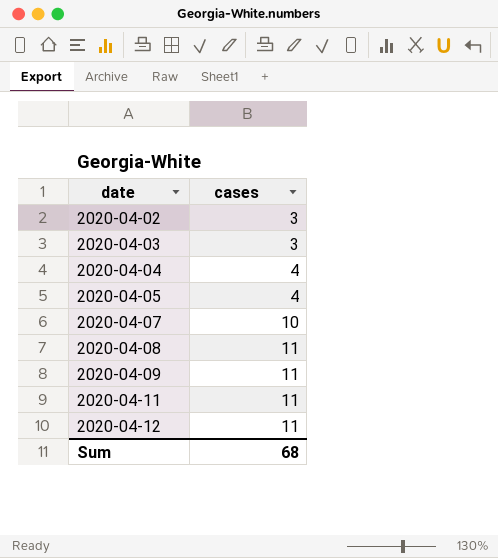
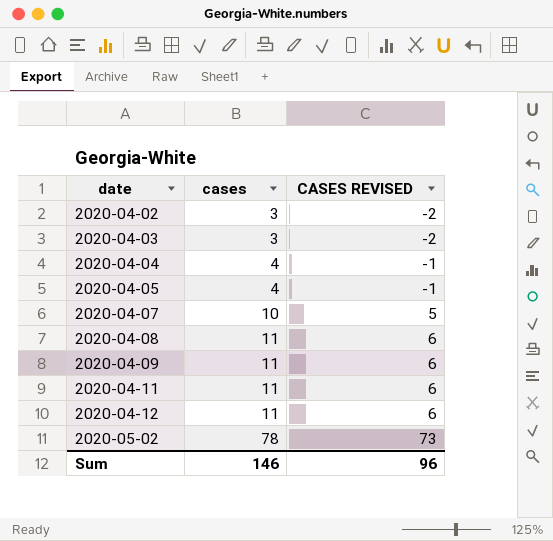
column CASES REVISED | formula: none -> [cases] - 5
row 2020-05-02: none -> 78 | 73
Sum | cases: 68 -> 146

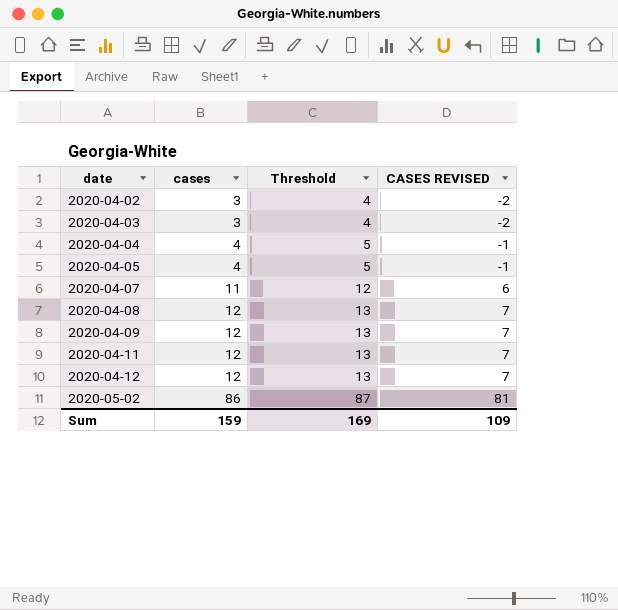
column Threshold | formula: none -> [cases] + 1
2020-04-07 | cases: 10 -> 11
2020-04-07 | CASES REVISED: 5 -> 6
2020-04-08 | cases: 11 -> 12
2020-04-08 | CASES REVISED: 6 -> 7
2020-04-09 | cases: 11 -> 12
2020-04-09 | CASES REVISED: 6 -> 7
2020-04-11 | cases: 11 -> 12
2020-04-11 | CASES REVISED: 6 -> 7
2020-04-12 | cases: 11 -> 12
2020-04-12 | CASES REVISED: 6 -> 7
2020-05-02 | cases: 78 -> 86
2020-05-02 | CASES REVISED: 73 -> 81
Sum | cases: 146 -> 159
Sum | CASES REVISED: 96 -> 109

